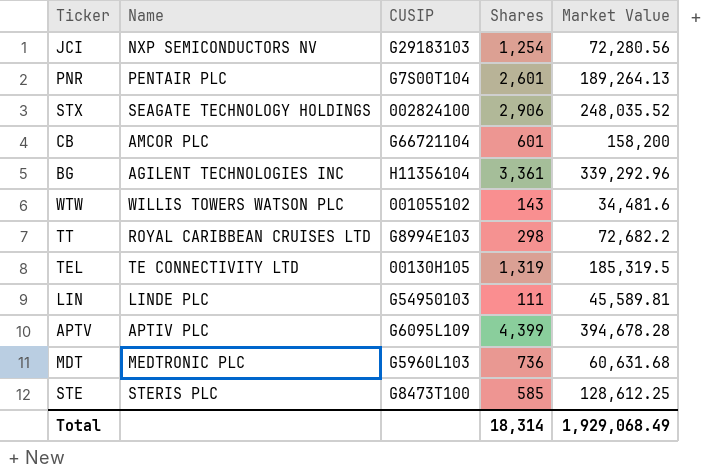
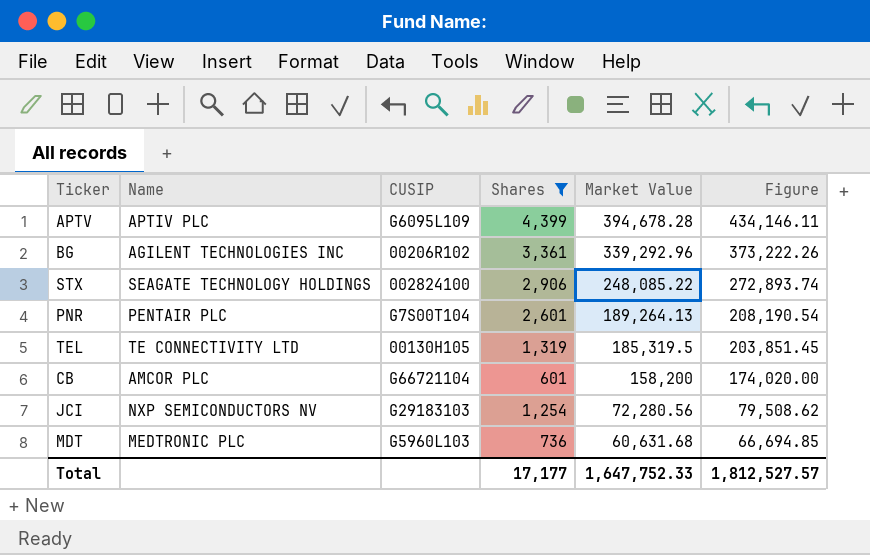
filter: none -> Shares >= 601
row order: none -> Market Value descending
column Figure | formula: none -> [Market Value] * 1.1
BG | CUSIP: H11356104 -> 00206R102
STX | Market Value: 248,035.52 -> 248,085.22
Total | Shares: 18,314 -> 17,177
Total | Market Value: 1,929,068.49 -> 1,647,752.33

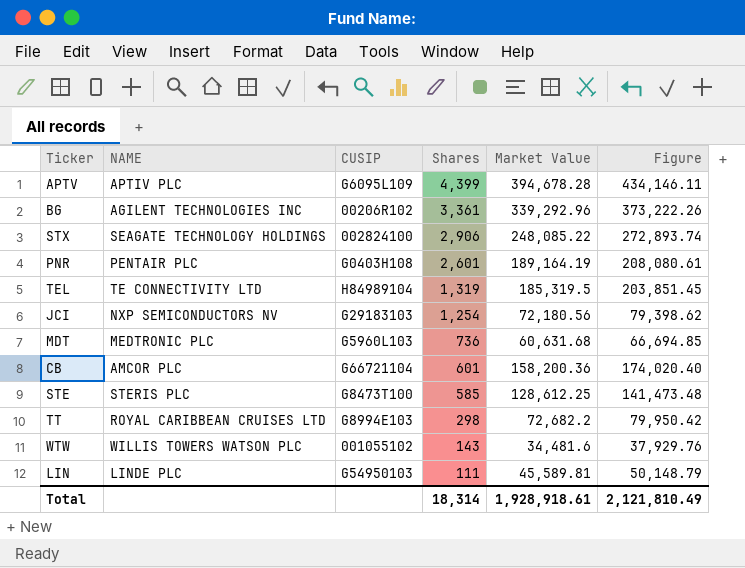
filter: Shares >= 601 -> none
row order: Market Value descending -> Shares descending
column name: Name -> NAME
PNR | CUSIP: G7S00T104 -> G0403H108
PNR | Market Value: 189,264.13 -> 189,164.19
PNR | Figure: 208,190.54 -> 208,080.61
TEL | CUSIP: 00130H105 -> H84989104
JCI | Market Value: 72,280.56 -> 72,180.56
JCI | Figure: 79,508.62 -> 79,398.62
CB | Market Value: 158,200 -> 158,200.36
CB | Figure: 174,020.00 -> 174,020.40
Total | Shares: 17,177 -> 18,314
Total | Market Value: 1,647,752.33 -> 1,928,918.61
Total | Figure: 1,812,527.57 -> 2,121,810.49

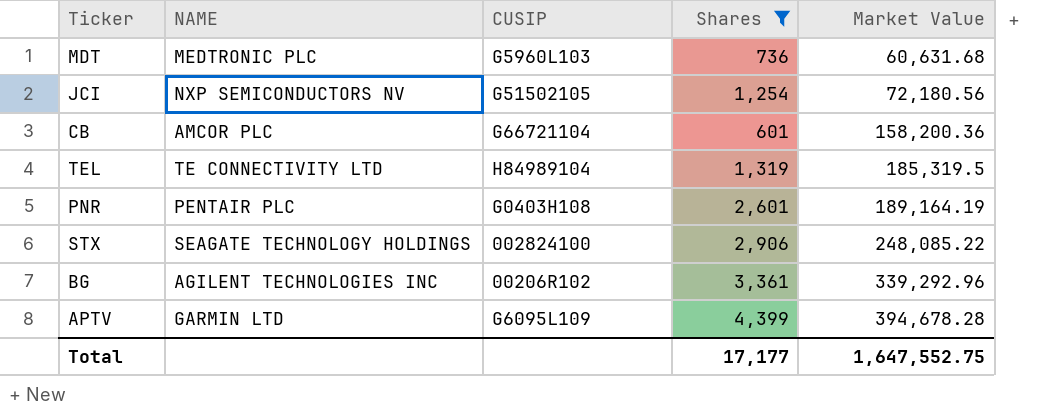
filter: none -> Shares >= 601
row order: Shares descending -> Market Value ascending
column Figure | formula: [Market Value] * 1.1 -> none
JCI | CUSIP: G29183103 -> G51502105
APTV | NAME: APTIV PLC -> GARMIN LTD
Total | Shares: 18,314 -> 17,177
Total | Market Value: 1,928,918.61 -> 1,647,552.75

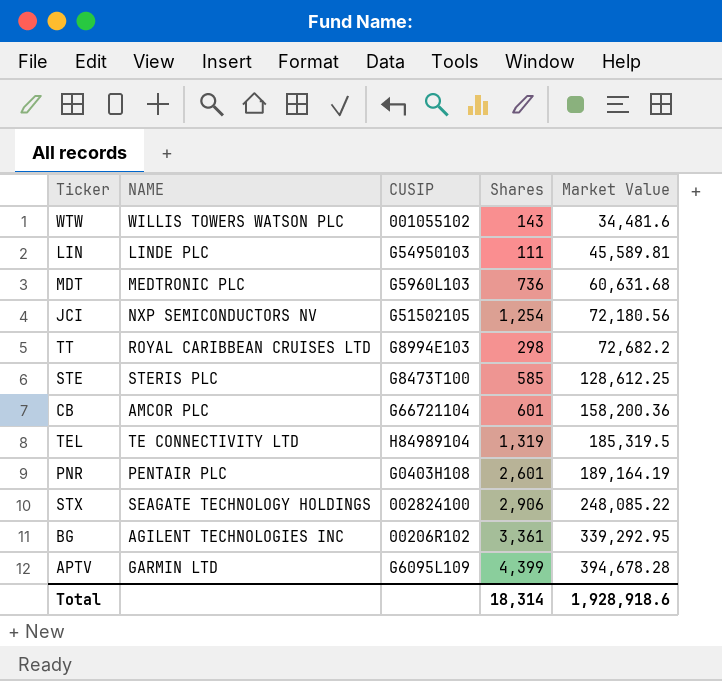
filter: Shares >= 601 -> none
BG | Market Value: 339,292.96 -> 339,292.95
Total | Shares: 17,177 -> 18,314
Total | Market Value: 1,647,552.75 -> 1,928,918.6

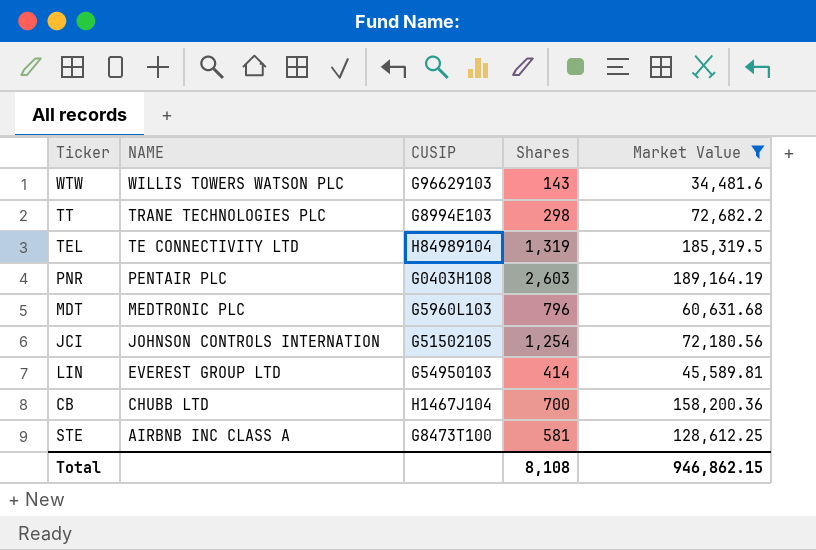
filter: none -> Market Value <= 189,164.19
row order: Market Value ascending -> NAME descending
WTW | CUSIP: 001055102 -> G96629103
TT | NAME: ROYAL CARIBBEAN CRUISES LTD -> TRANE TECHNOLOGIES PLC
PNR | Shares: 2,601 -> 2,603
MDT | Shares: 736 -> 796
JCI | NAME: NXP SEMICONDUCTORS NV -> JOHNSON CONTROLS INTERNATION
LIN | NAME: LINDE PLC -> EVEREST GROUP LTD
LIN | Shares: 111 -> 414
CB | NAME: AMCOR PLC -> CHUBB LTD
CB | CUSIP: G66721104 -> H1467J104
CB | Shares: 601 -> 700
STE | NAME: STERIS PLC -> AIRBNB INC CLASS A
STE | Shares: 585 -> 581
Total | Shares: 18,314 -> 8,108
Total | Market Value: 1,928,918.6 -> 946,862.15

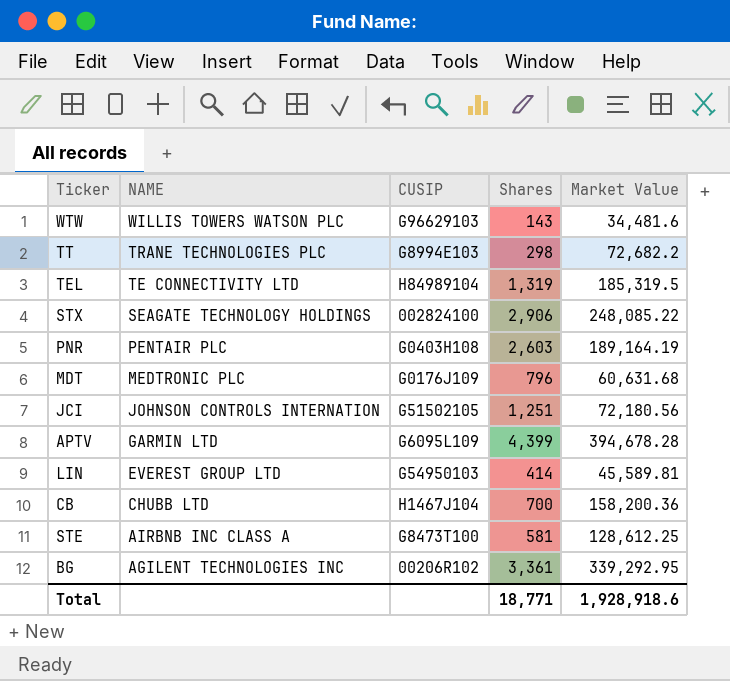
filter: Market Value <= 189,164.19 -> none
MDT | CUSIP: G5960L103 -> G0176J109
JCI | Shares: 1,254 -> 1,251
Total | Shares: 8,108 -> 18,771
Total | Market Value: 946,862.15 -> 1,928,918.6

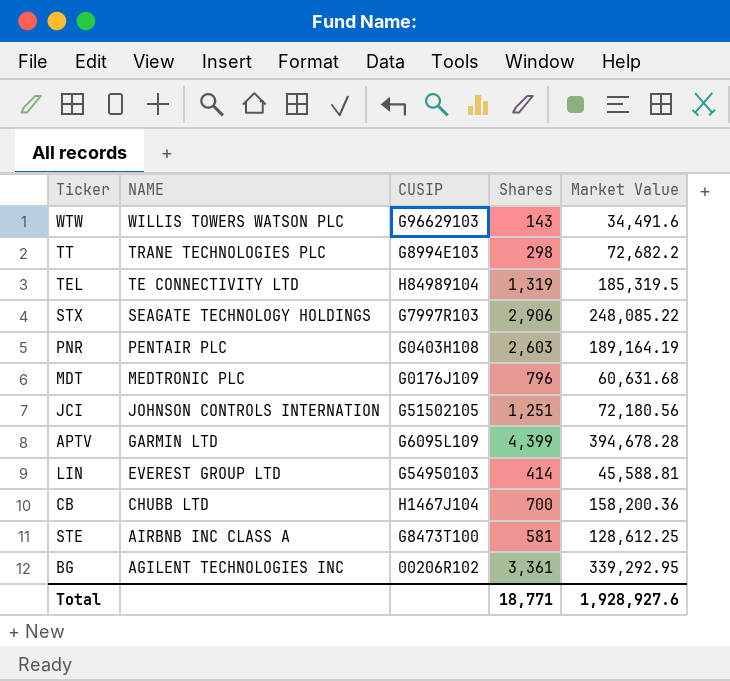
WTW | Market Value: 34,481.6 -> 34,491.6
STX | CUSIP: 002824100 -> G7997R103
LIN | Market Value: 45,589.81 -> 45,588.81
Total | Market Value: 1,928,918.6 -> 1,928,927.6

